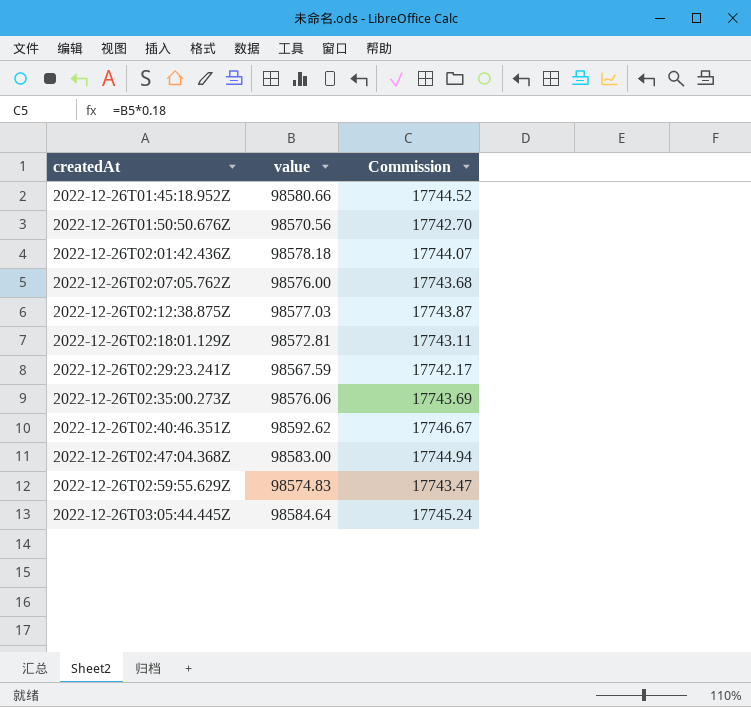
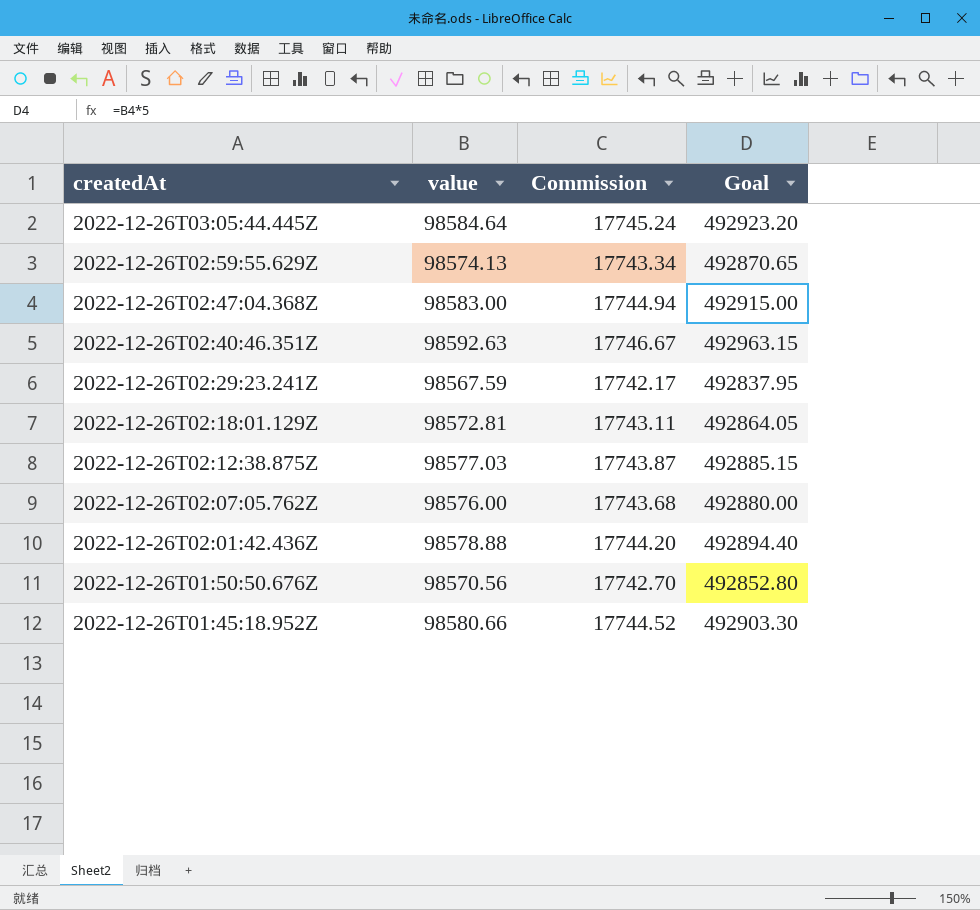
row order: createdAt ascending -> createdAt descending
column Goal | formula: none -> [value] * 5
row 2022-12-26T02:35:00.273Z: 98576.06 | 17743.69 -> none
2022-12-26T02:59:55.629Z | value: 98574.83 -> 98574.13
2022-12-26T02:59:55.629Z | Commission: 17743.47 -> 17743.34
2022-12-26T02:40:46.351Z | value: 98592.62 -> 98592.63
2022-12-26T02:01:42.436Z | value: 98578.18 -> 98578.88
2022-12-26T02:01:42.436Z | Commission: 17744.07 -> 17744.20

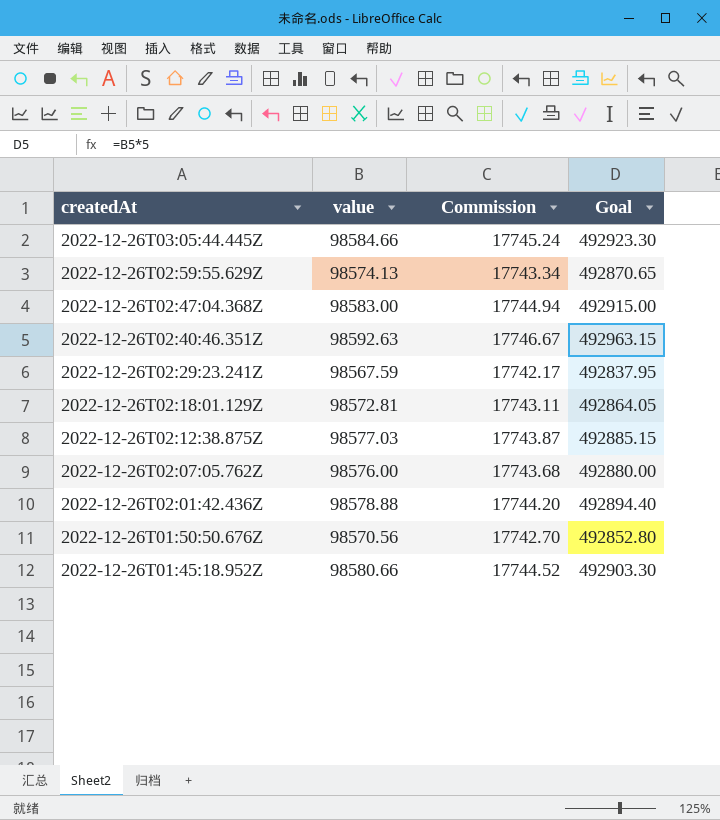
2022-12-26T03:05:44.445Z | value: 98584.64 -> 98584.66
2022-12-26T03:05:44.445Z | Goal: 492923.20 -> 492923.30

